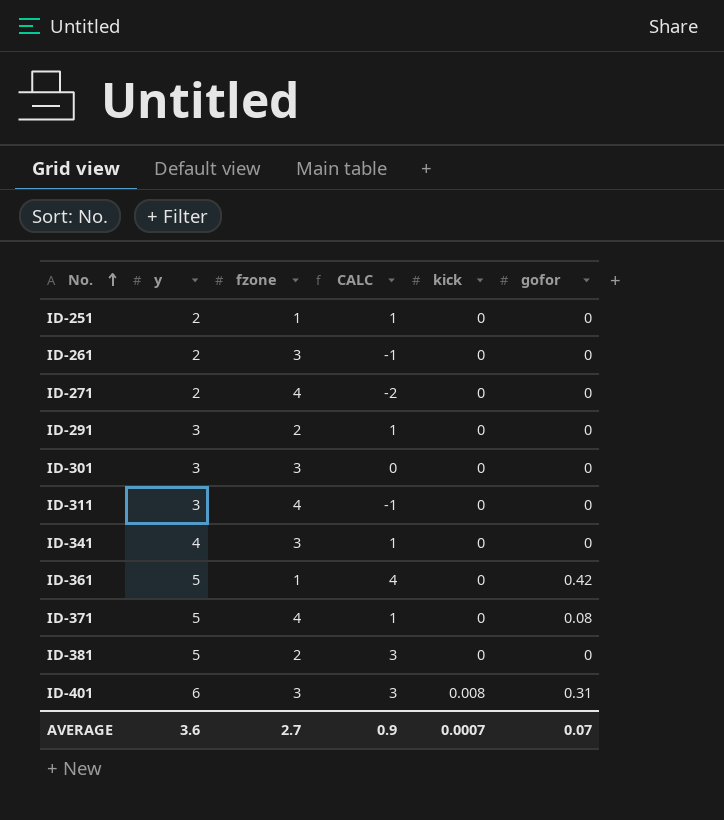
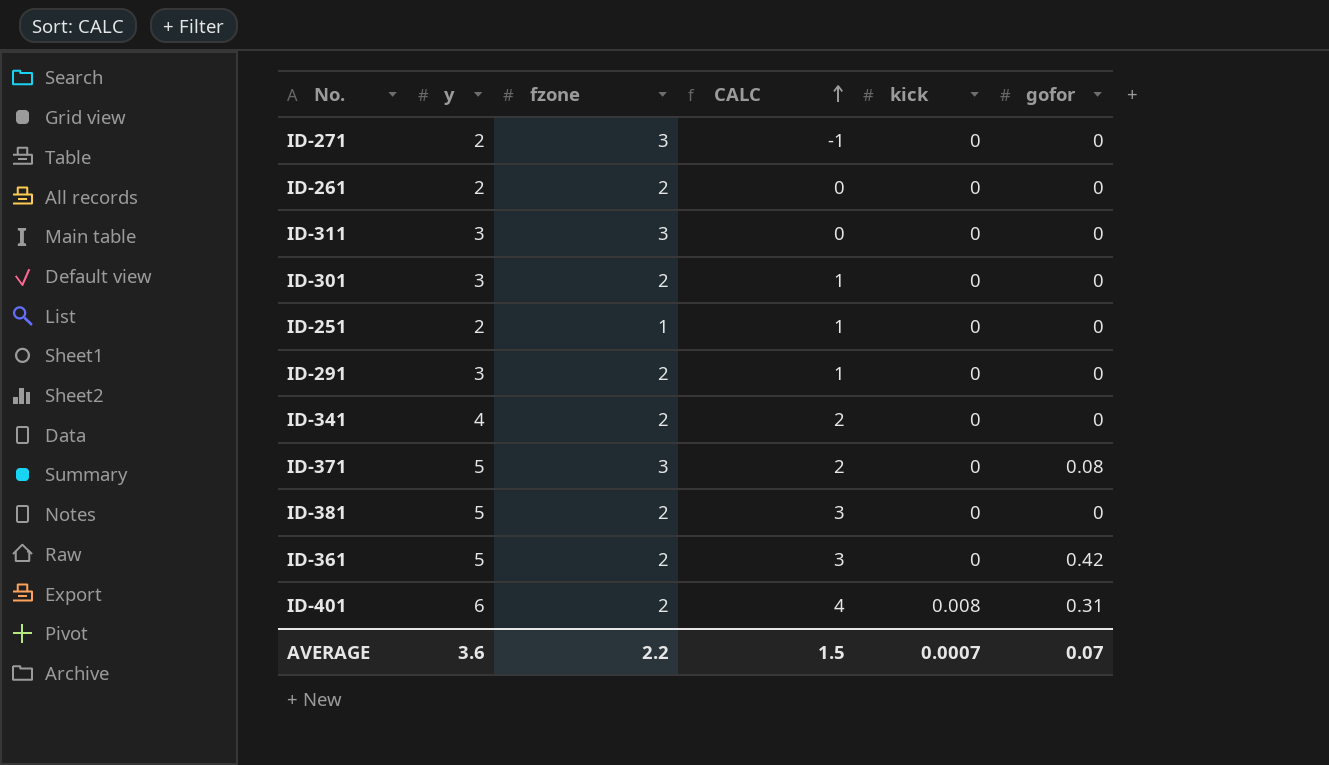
row order: No. ascending -> CALC ascending
ID-271 | fzone: 4 -> 3
ID-271 | CALC: -2 -> -1
ID-261 | fzone: 3 -> 2
ID-261 | CALC: -1 -> 0
ID-311 | fzone: 4 -> 3
ID-311 | CALC: -1 -> 0
ID-301 | fzone: 3 -> 2
ID-301 | CALC: 0 -> 1
ID-341 | fzone: 3 -> 2
ID-341 | CALC: 1 -> 2
ID-371 | fzone: 4 -> 3
ID-371 | CALC: 1 -> 2
ID-361 | fzone: 1 -> 2
ID-361 | CALC: 4 -> 3
ID-401 | fzone: 3 -> 2
ID-401 | CALC: 3 -> 4
AVERAGE | fzone: 2.7 -> 2.2
AVERAGE | CALC: 0.9 -> 1.5

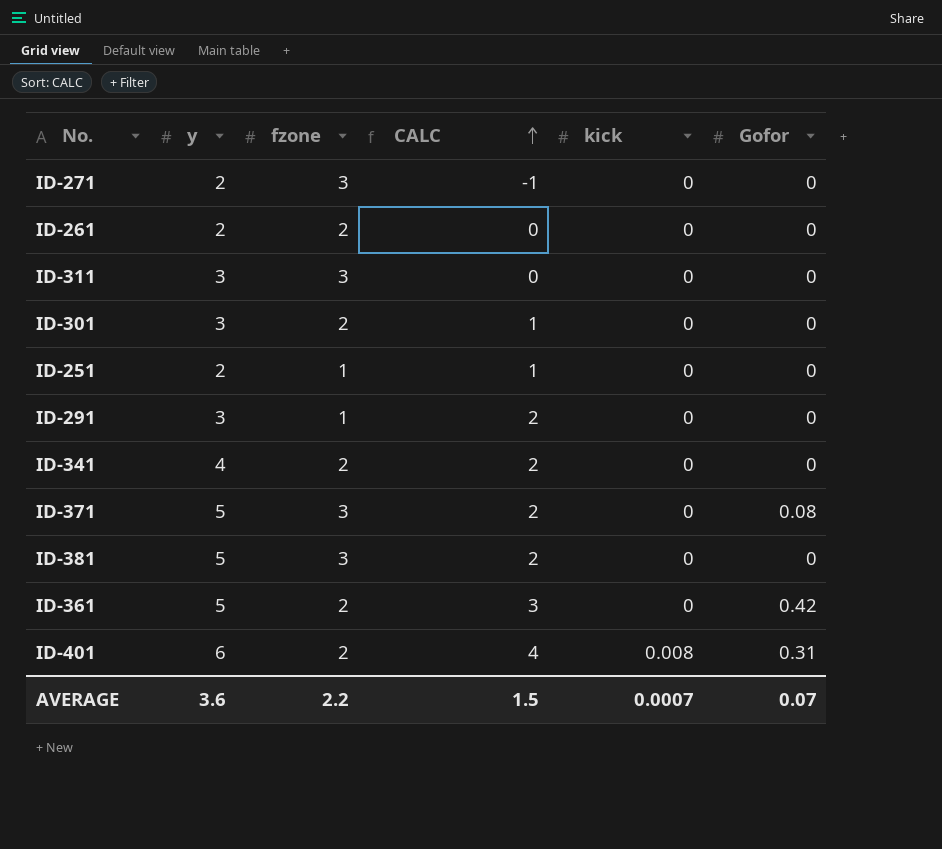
column name: gofor -> Gofor
ID-291 | fzone: 2 -> 1
ID-291 | CALC: 1 -> 2
ID-381 | fzone: 2 -> 3
ID-381 | CALC: 3 -> 2

